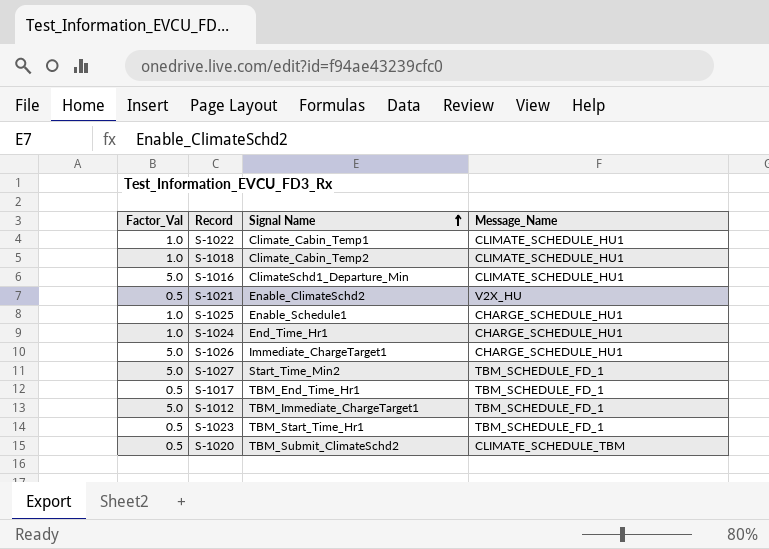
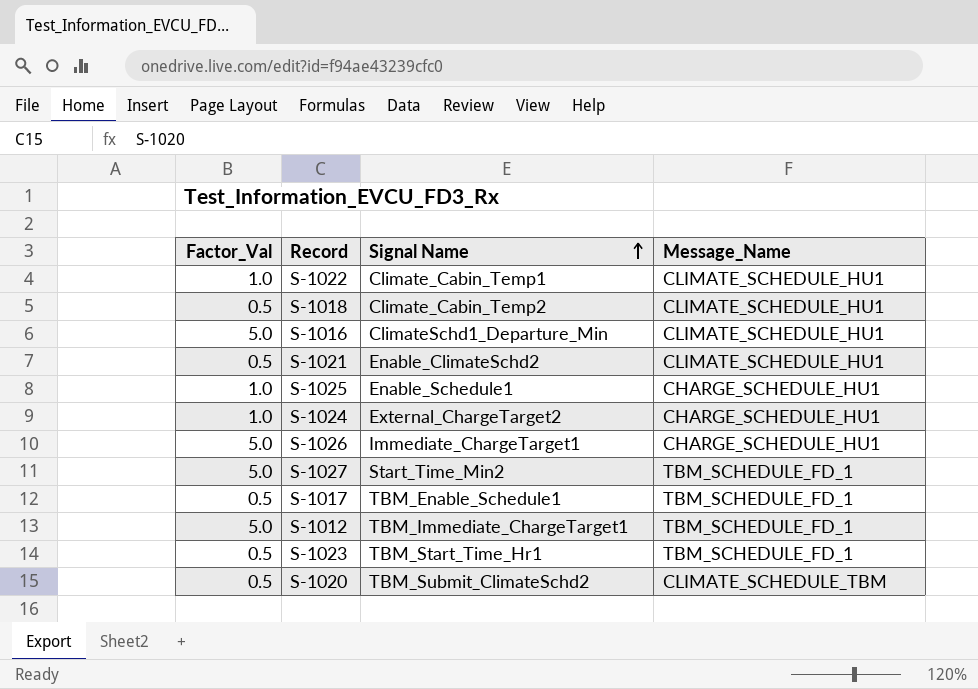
S-1018 | Factor_Val: 1.0 -> 0.5
S-1021 | Message_Name: V2X_HU -> CLIMATE_SCHEDULE_HU1
S-1024 | Signal Name: End_Time_Hr1 -> External_ChargeTarget2
S-1017 | Signal Name: TBM_End_Time_Hr1 -> TBM_Enable_Schedule1

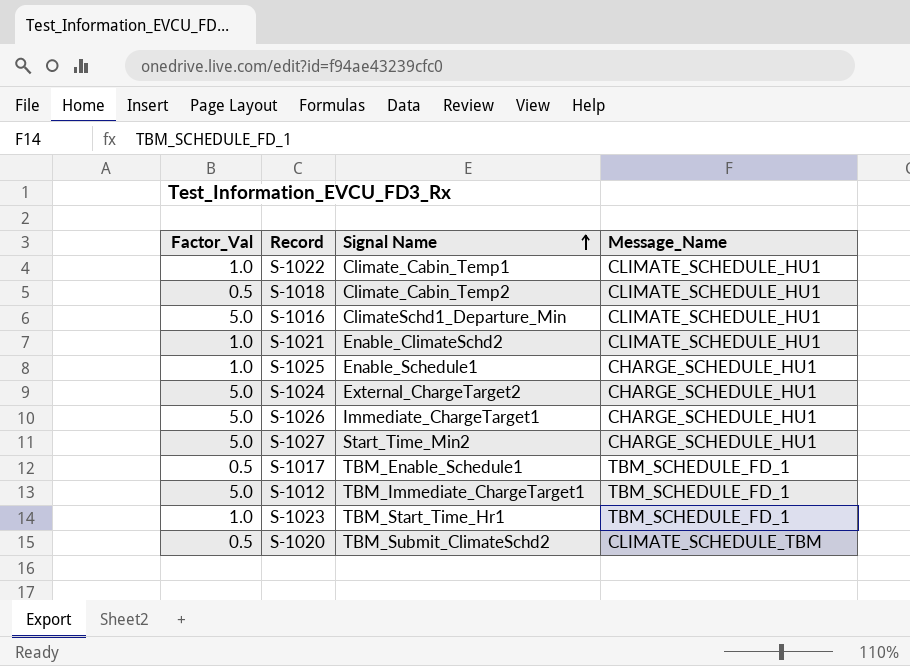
S-1021 | Factor_Val: 0.5 -> 1.0
S-1024 | Factor_Val: 1.0 -> 5.0
S-1027 | Message_Name: TBM_SCHEDULE_FD_1 -> CHARGE_SCHEDULE_HU1
S-1023 | Factor_Val: 0.5 -> 1.0

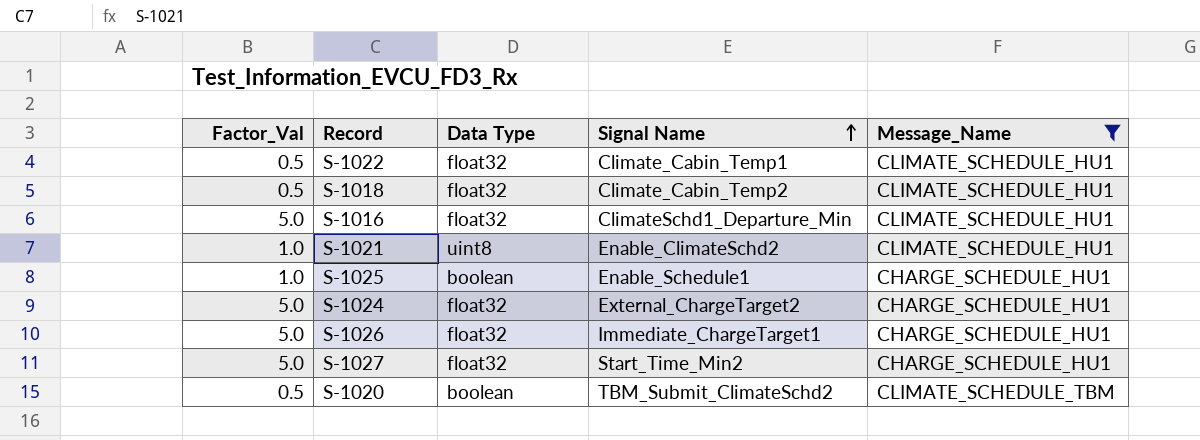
filter: none -> Message_Name != TBM_SCHEDULE_FD_1
column Data Type | position: none -> 3
S-1022 | Factor_Val: 1.0 -> 0.5

